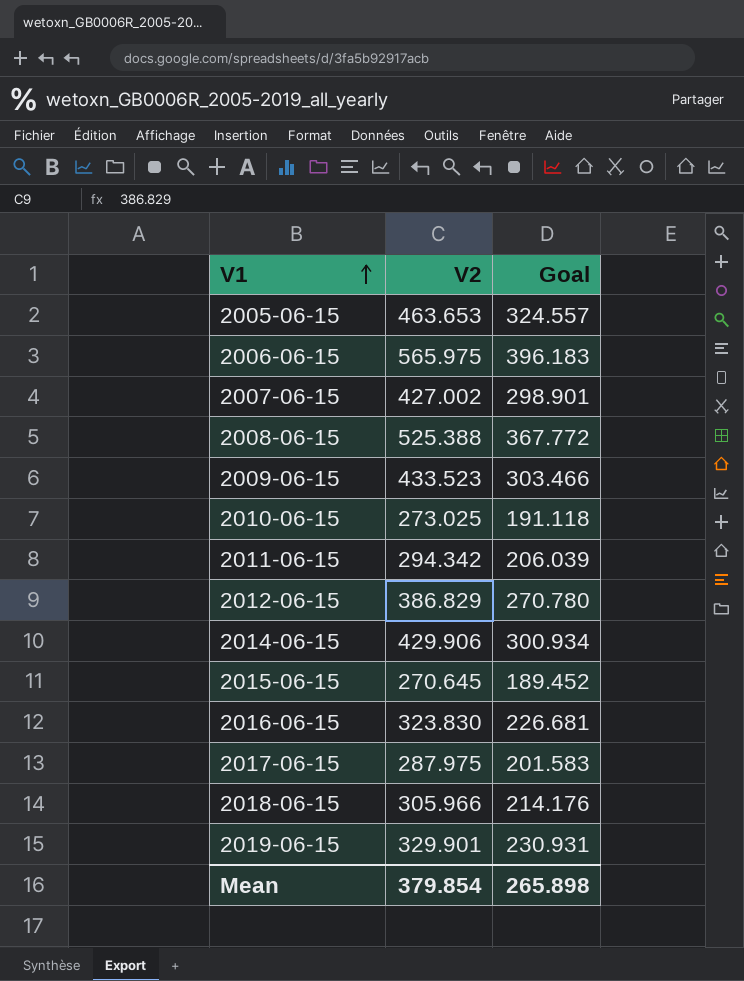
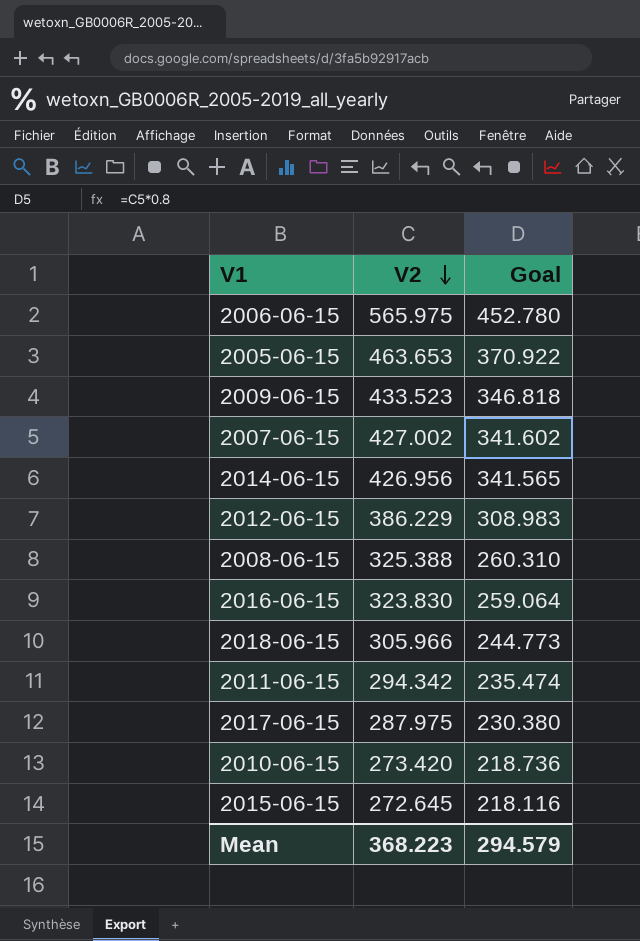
row order: V1 ascending -> V2 descending
column Goal | formula: [V2] * 0.7 -> [V2] * 0.8
row 2019-06-15: 329.901 | 230.931 -> none
2014-06-15 | V2: 429.906 -> 426.956
2012-06-15 | V2: 386.829 -> 386.229
2008-06-15 | V2: 525.388 -> 325.388
2010-06-15 | V2: 273.025 -> 273.420
2015-06-15 | V2: 270.645 -> 272.645
Mean | V2: 379.854 -> 368.223
Mean | Goal: 265.898 -> 294.579

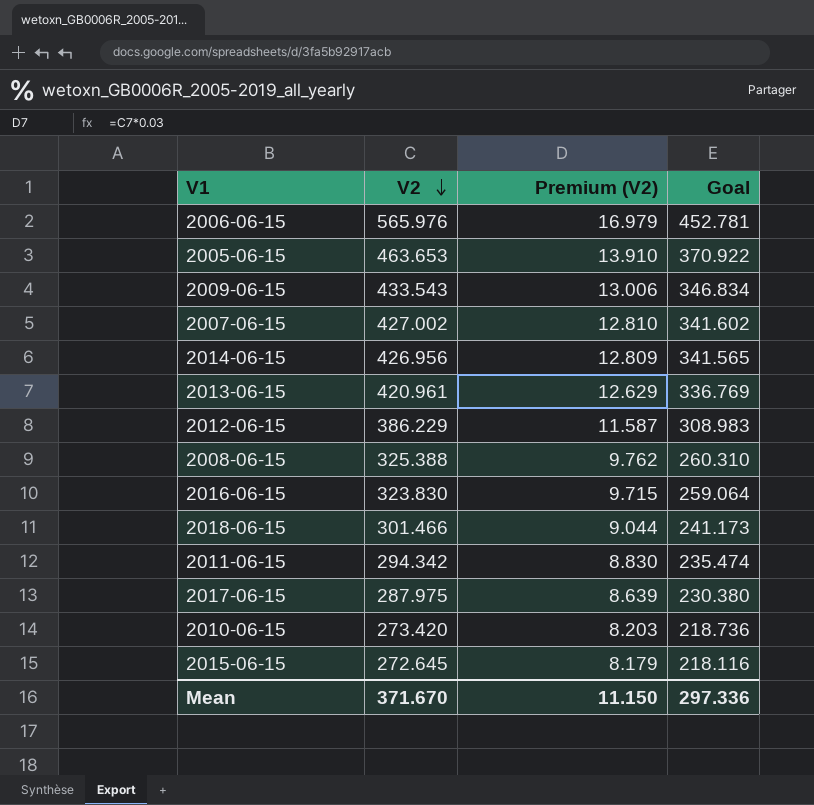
column Premium (V2) | formula: none -> [V2] * 0.03
2006-06-15 | V2: 565.975 -> 565.976
2006-06-15 | Goal: 452.780 -> 452.781
2009-06-15 | V2: 433.523 -> 433.543
2009-06-15 | Goal: 346.818 -> 346.834
row 2013-06-15: none -> 420.961 | 12.629 | 336.769
2018-06-15 | V2: 305.966 -> 301.466
2018-06-15 | Goal: 244.773 -> 241.173
Mean | V2: 368.223 -> 371.670
Mean | Goal: 294.579 -> 297.336

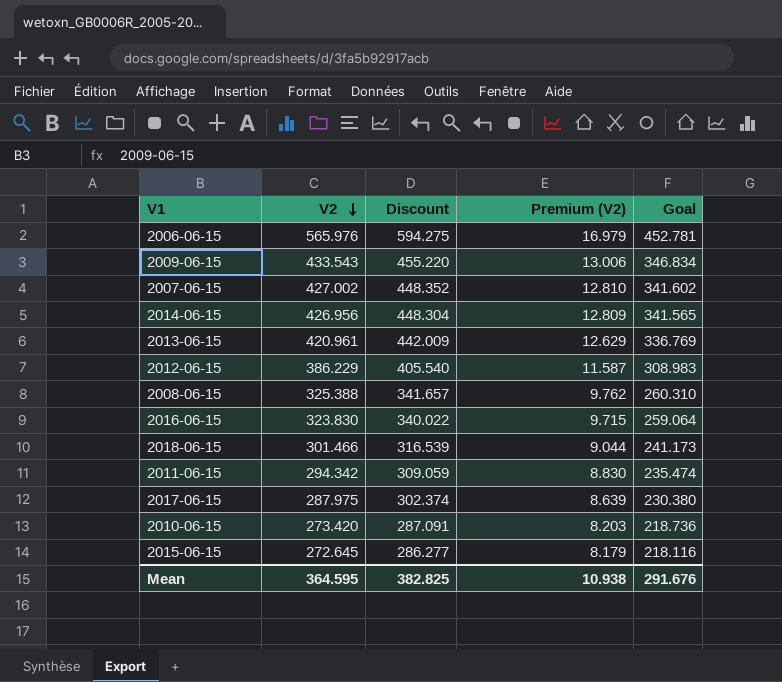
column Discount | formula: none -> [V2] * 1.05
row 2005-06-15: 463.653 | 13.910 | 370.922 -> none
Mean | V2: 371.670 -> 364.595
Mean | Premium (V2): 11.150 -> 10.938
Mean | Goal: 297.336 -> 291.676

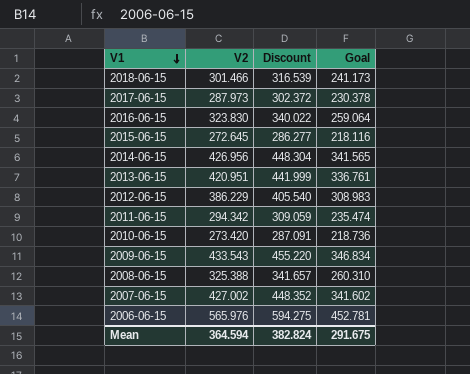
row order: V2 descending -> V1 descending
column Premium (V2) | formula: [V2] * 0.03 -> none
2017-06-15 | V2: 287.975 -> 287.973
2017-06-15 | Discount: 302.374 -> 302.372
2017-06-15 | Goal: 230.380 -> 230.378
2013-06-15 | V2: 420.961 -> 420.951
2013-06-15 | Discount: 442.009 -> 441.999
2013-06-15 | Goal: 336.769 -> 336.761
Mean | V2: 364.595 -> 364.594
Mean | Discount: 382.825 -> 382.824
Mean | Goal: 291.676 -> 291.675

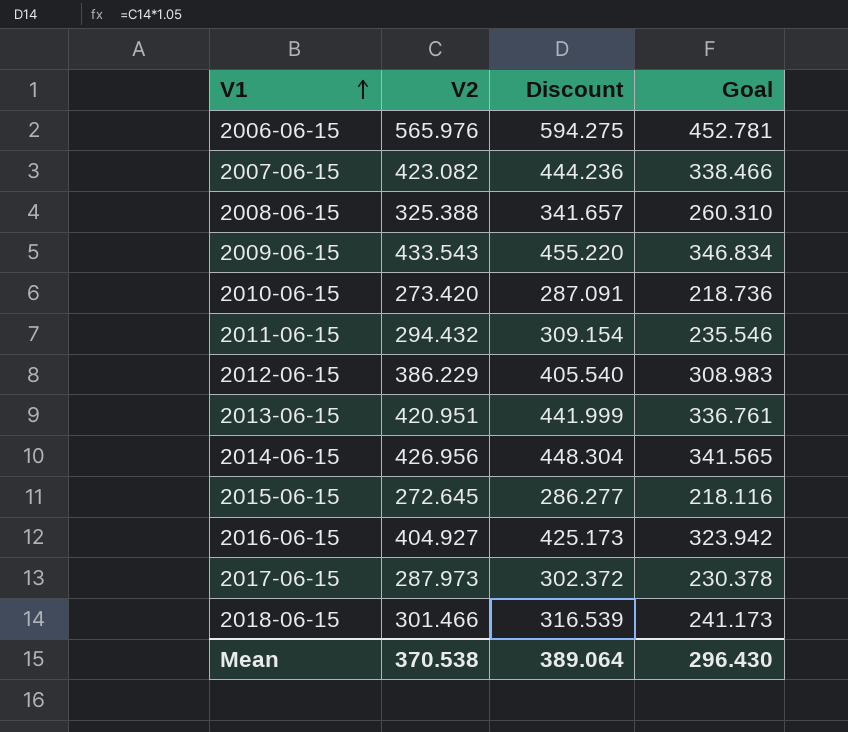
row order: V1 descending -> V1 ascending
2007-06-15 | V2: 427.002 -> 423.082
2007-06-15 | Discount: 448.352 -> 444.236
2007-06-15 | Goal: 341.602 -> 338.466
2011-06-15 | V2: 294.342 -> 294.432
2011-06-15 | Discount: 309.059 -> 309.154
2011-06-15 | Goal: 235.474 -> 235.546
2016-06-15 | V2: 323.830 -> 404.927
2016-06-15 | Discount: 340.022 -> 425.173
2016-06-15 | Goal: 259.064 -> 323.942
Mean | V2: 364.594 -> 370.538
Mean | Discount: 382.824 -> 389.064
Mean | Goal: 291.675 -> 296.430

